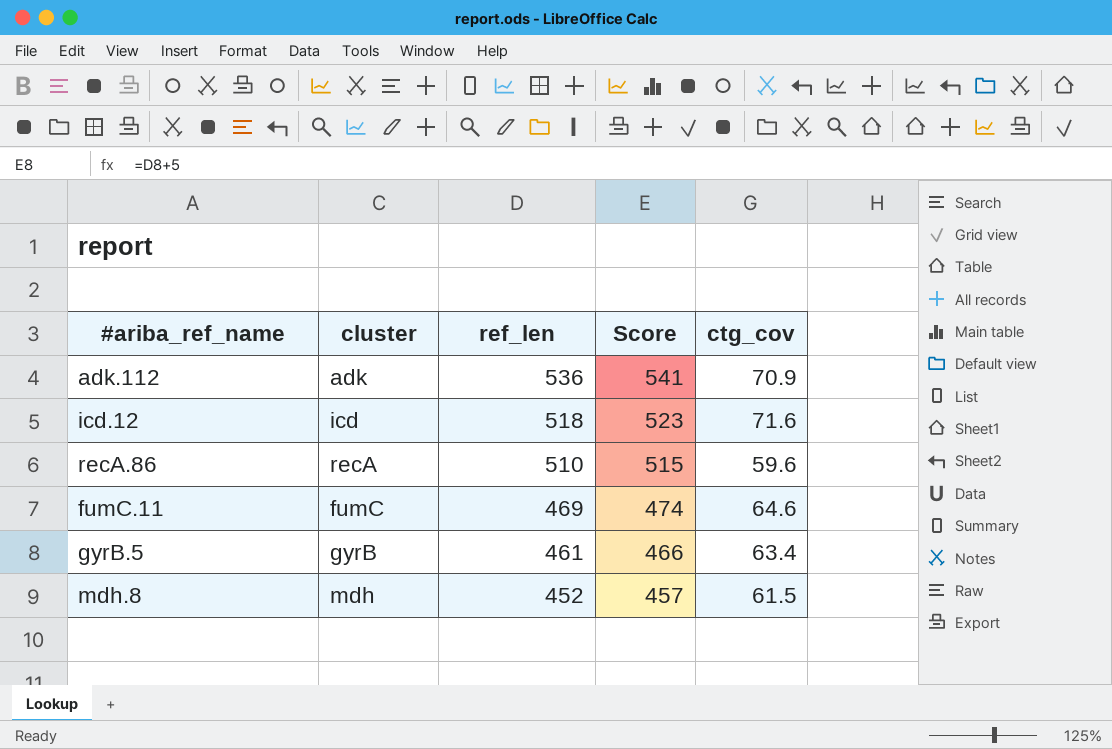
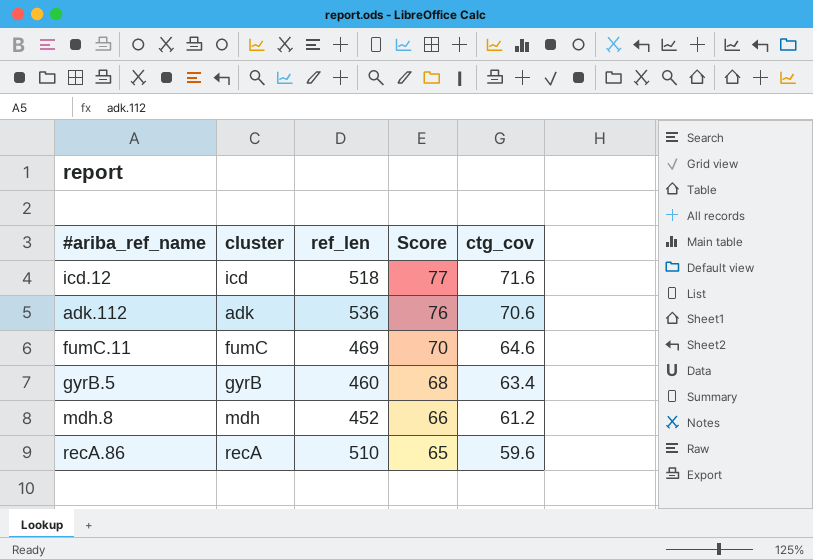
row order: ref_len descending -> Score descending
column Score | formula: [ref_len] + 5 -> [ctg_cov] + 5
adk.112 | ctg_cov: 70.9 -> 70.6
gyrB.5 | ref_len: 461 -> 460
mdh.8 | ctg_cov: 61.5 -> 61.2

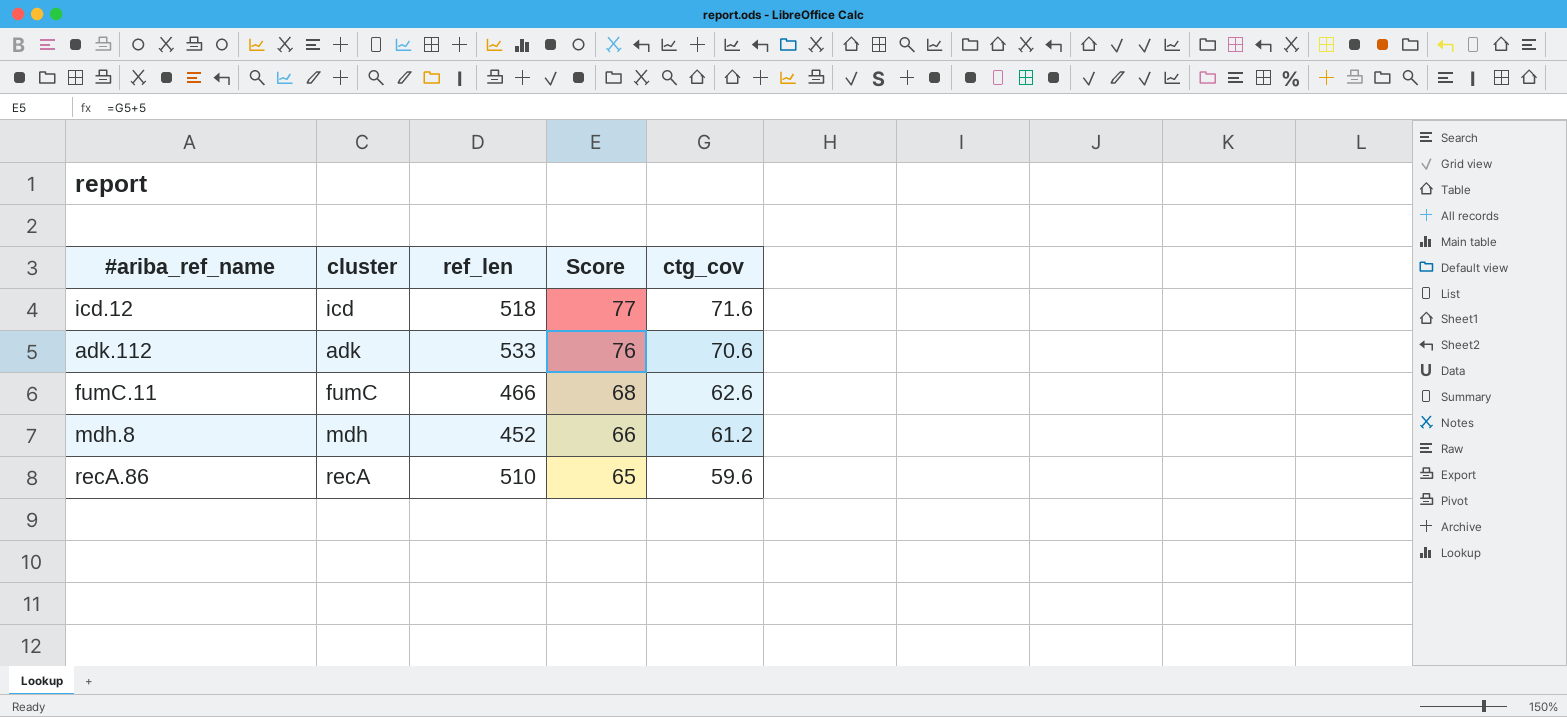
row gyrB.5: gyrB | 460 | 68 | 63.4 -> none
adk.112 | ref_len: 536 -> 533
fumC.11 | ref_len: 469 -> 466
fumC.11 | Score: 70 -> 68
fumC.11 | ctg_cov: 64.6 -> 62.6

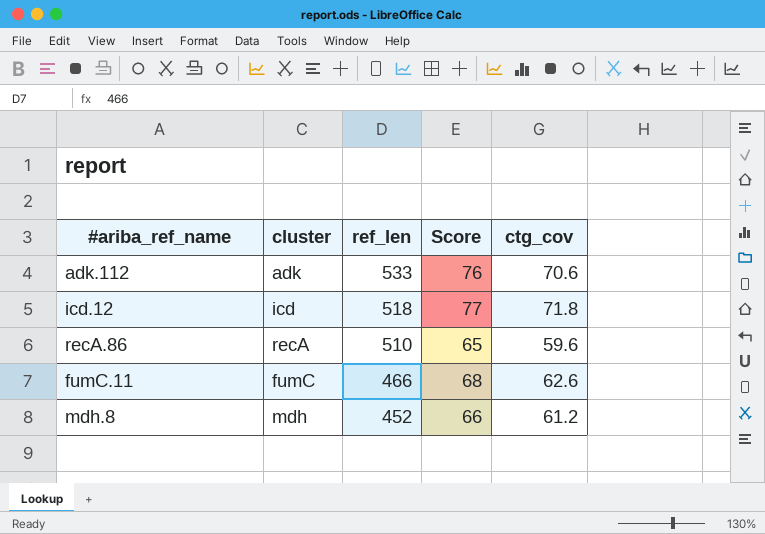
row order: Score descending -> ref_len descending
icd.12 | ctg_cov: 71.6 -> 71.8

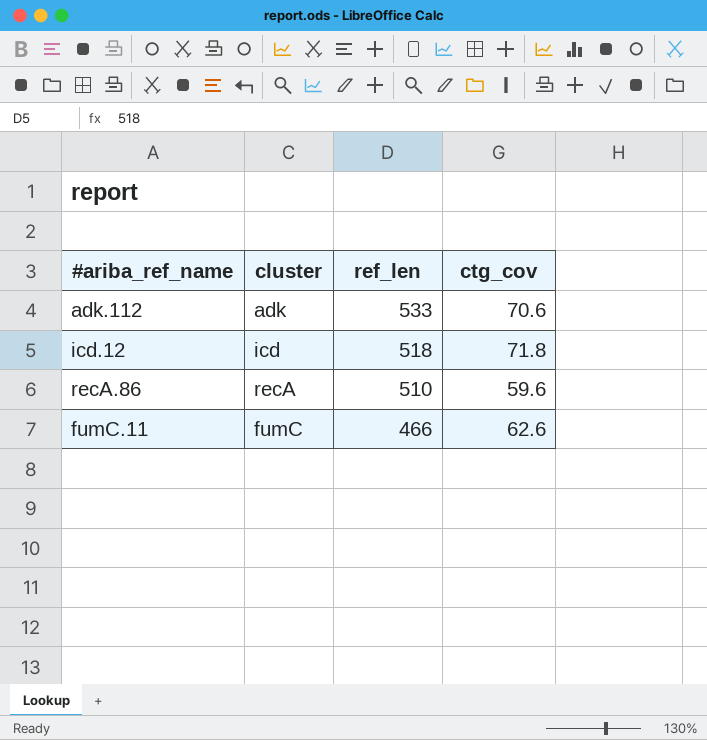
column Score | formula: [ctg_cov] + 5 -> none
row mdh.8: mdh | 452 | 66 | 61.2 -> none

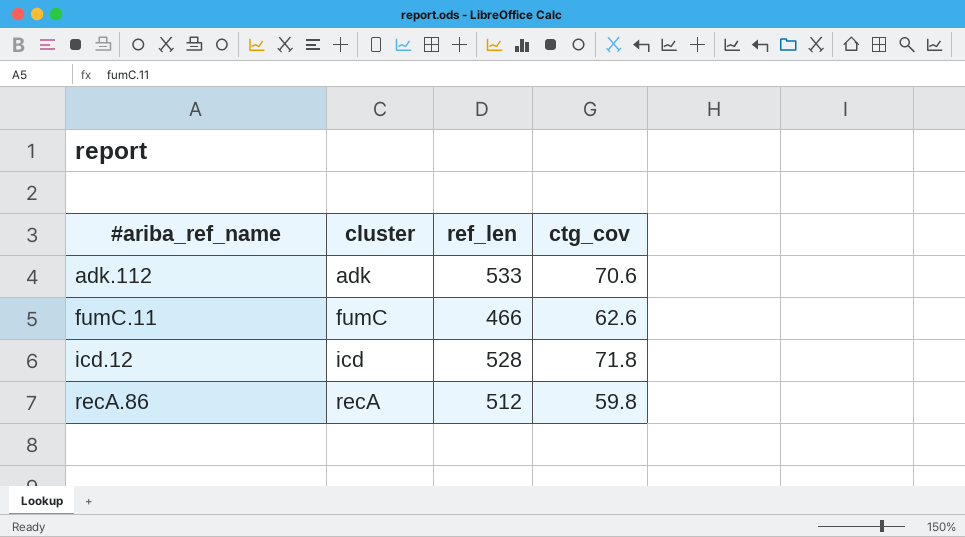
row order: ref_len descending -> #ariba_ref_name ascending
icd.12 | ref_len: 518 -> 528
recA.86 | ref_len: 510 -> 512
recA.86 | ctg_cov: 59.6 -> 59.8

